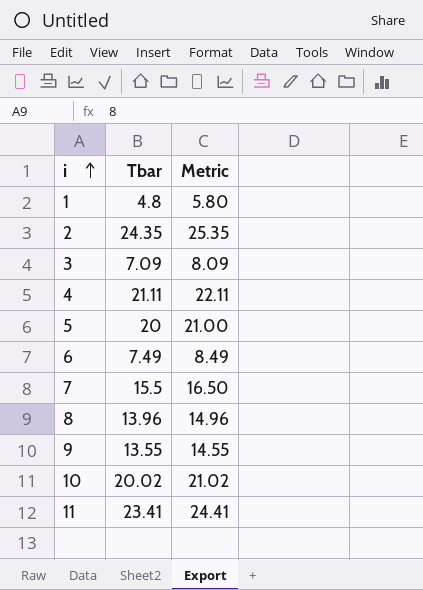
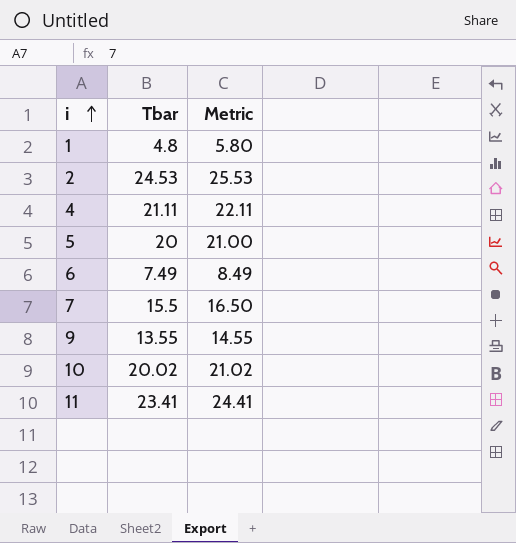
row 3: 7.09 | 8.09 -> none
row 8: 13.96 | 14.96 -> none
2 | Tbar: 24.35 -> 24.53
2 | Metric: 25.35 -> 25.53

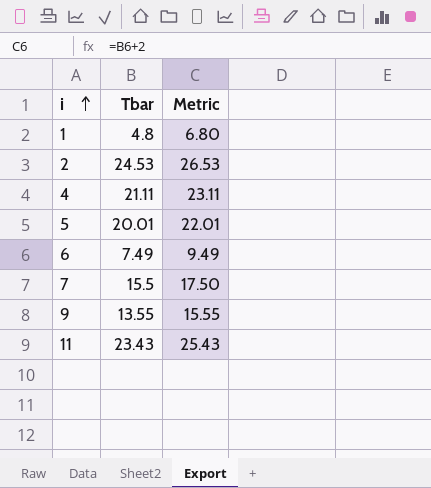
column Metric | formula: [Tbar] + 1 -> [Tbar] + 2
row 10: 20.02 | 21.02 -> none
5 | Tbar: 20 -> 20.01
11 | Tbar: 23.41 -> 23.43

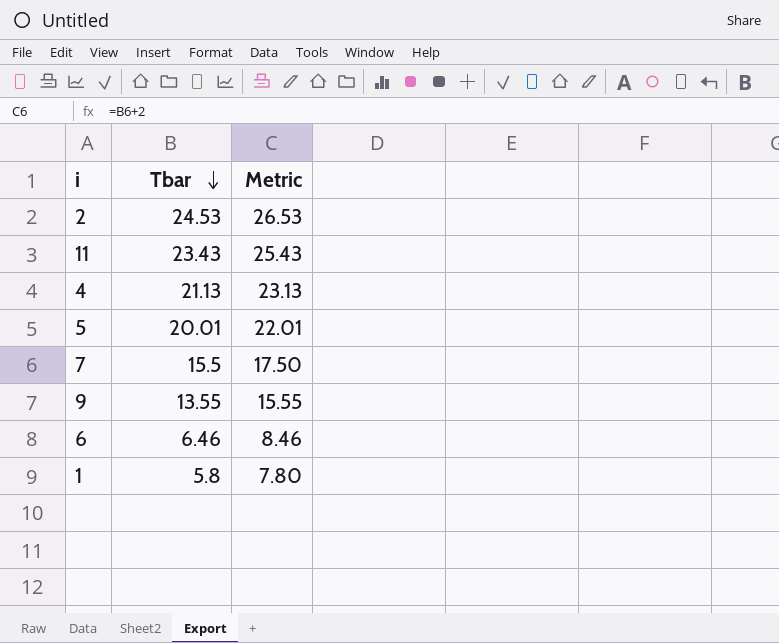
row order: i ascending -> Tbar descending
4 | Tbar: 21.11 -> 21.13
4 | Metric: 23.11 -> 23.13
6 | Tbar: 7.49 -> 6.46
6 | Metric: 9.49 -> 8.46
1 | Tbar: 4.8 -> 5.8
1 | Metric: 6.80 -> 7.80

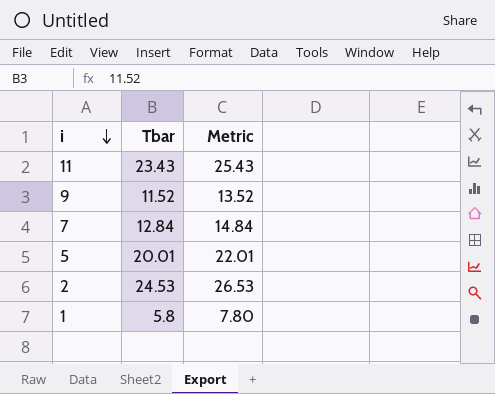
row order: Tbar descending -> i descending
row 4: 21.13 | 23.13 -> none
row 6: 6.46 | 8.46 -> none
9 | Tbar: 13.55 -> 11.52
9 | Metric: 15.55 -> 13.52
7 | Tbar: 15.5 -> 12.84
7 | Metric: 17.50 -> 14.84

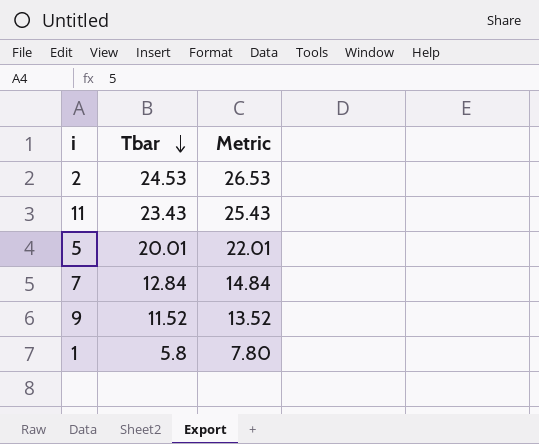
row order: i descending -> Tbar descending

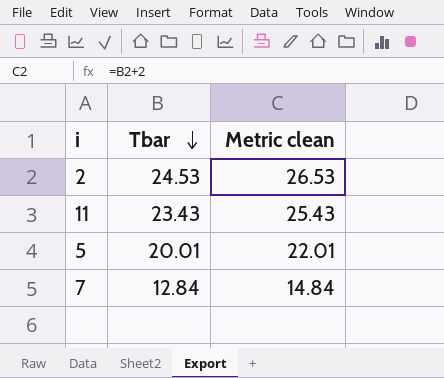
column name: Metric -> Metric clean
row 9: 11.52 | 13.52 -> none
row 1: 5.8 | 7.80 -> none

